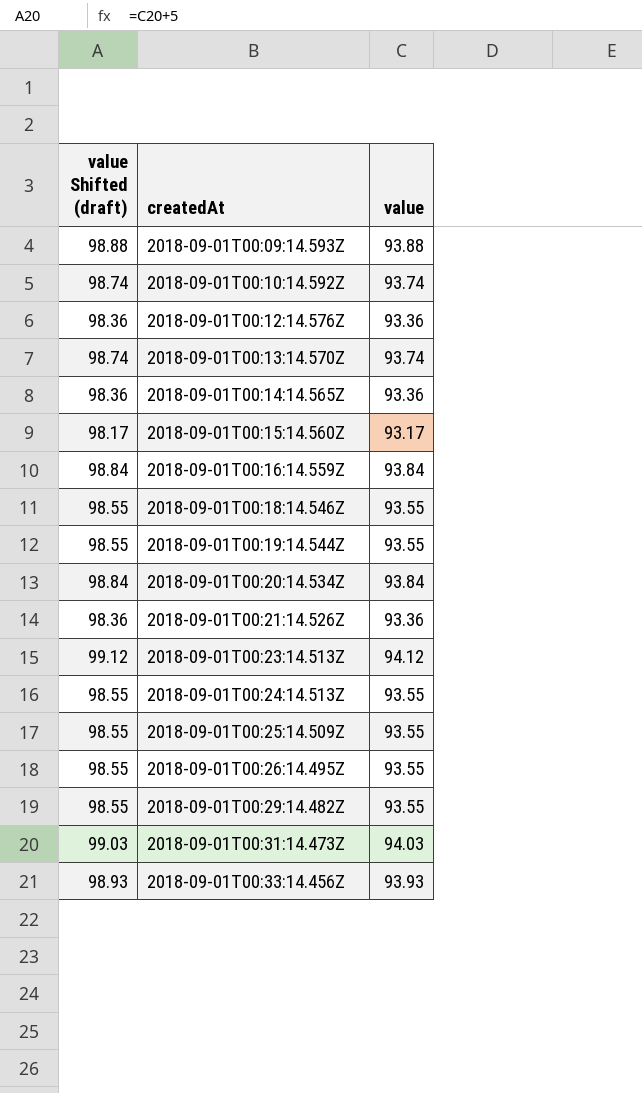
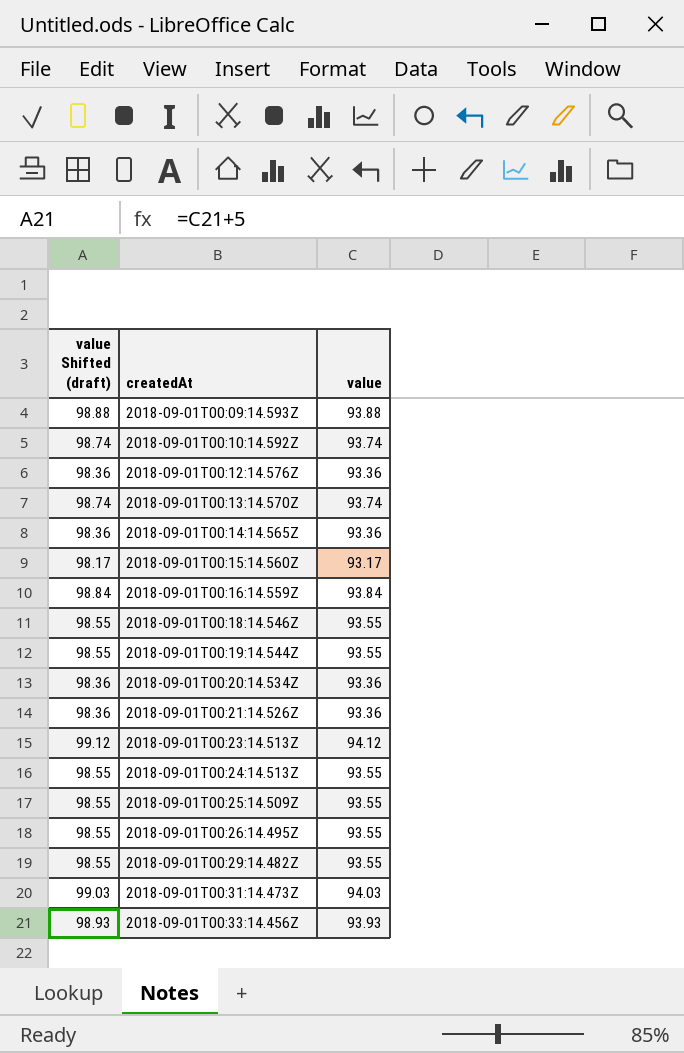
2018-09-01T00:20:14.534Z | value Shifted (draft): 98.84 -> 98.36
2018-09-01T00:20:14.534Z | value: 93.84 -> 93.36

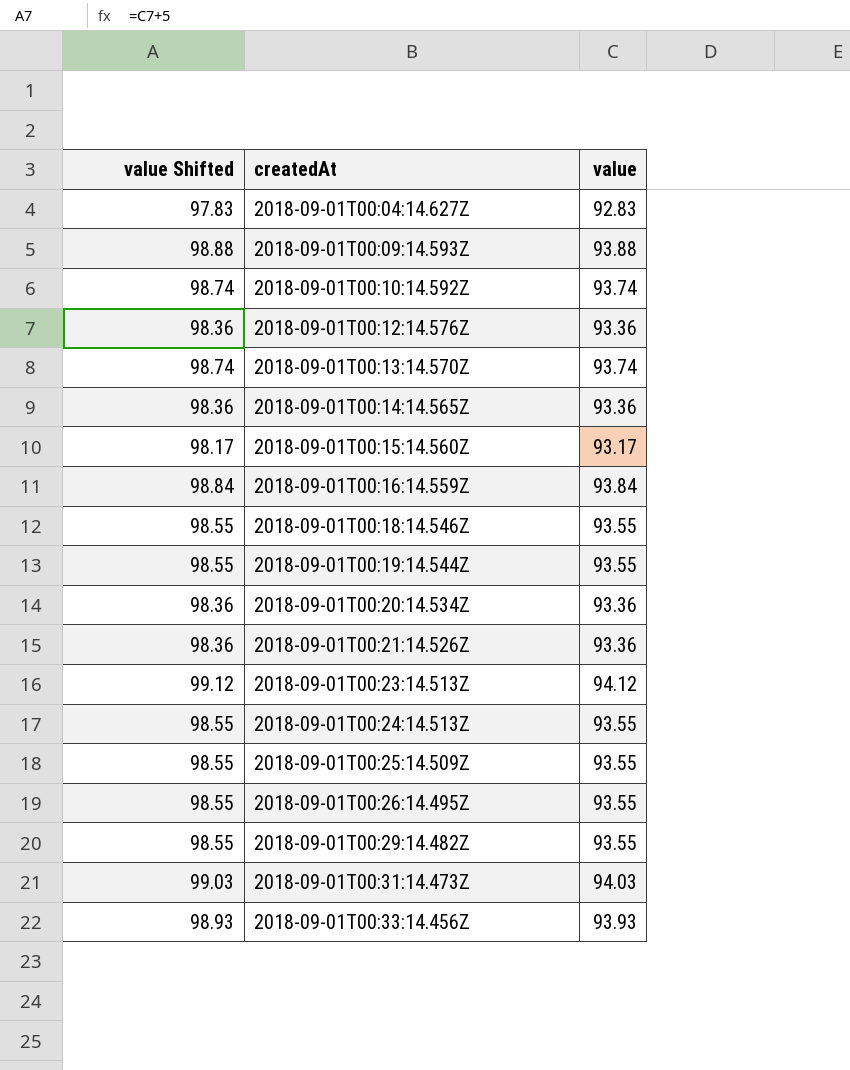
column name: value Shifted (draft) -> value Shifted
row 2018-09-01T00:04:14.627Z: none -> 97.83 | 92.83

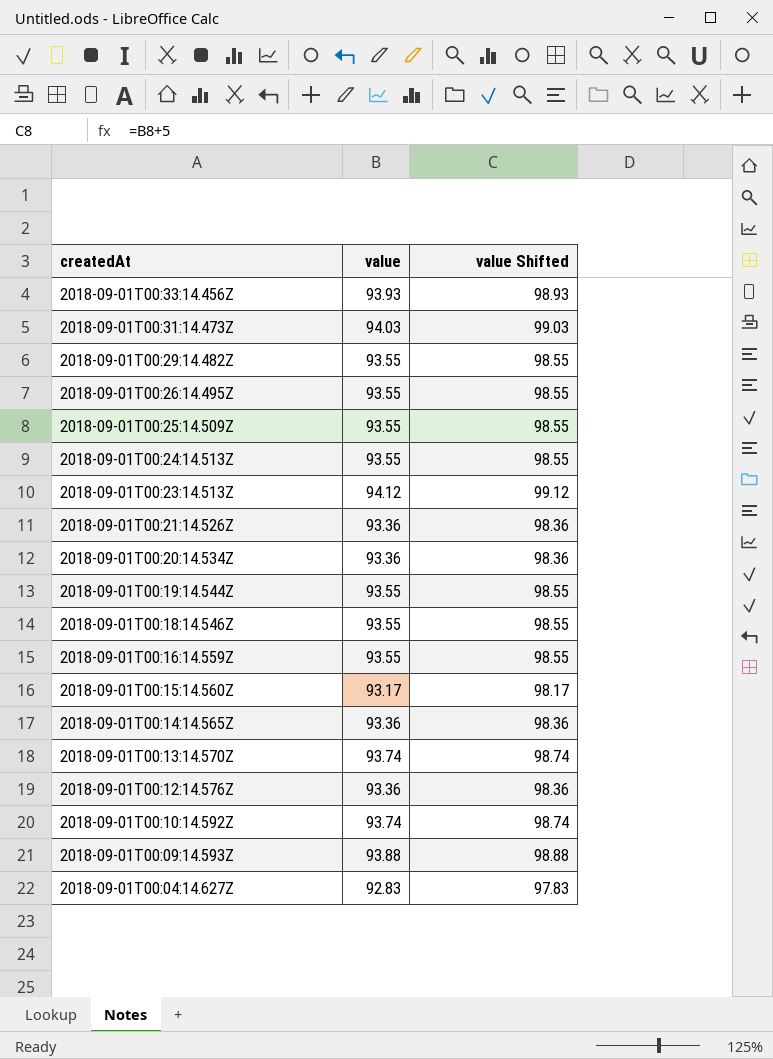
row order: createdAt ascending -> createdAt descending
column value Shifted | position: 1 -> 3
2018-09-01T00:16:14.559Z | value: 93.84 -> 93.55
2018-09-01T00:16:14.559Z | value Shifted: 98.84 -> 98.55

